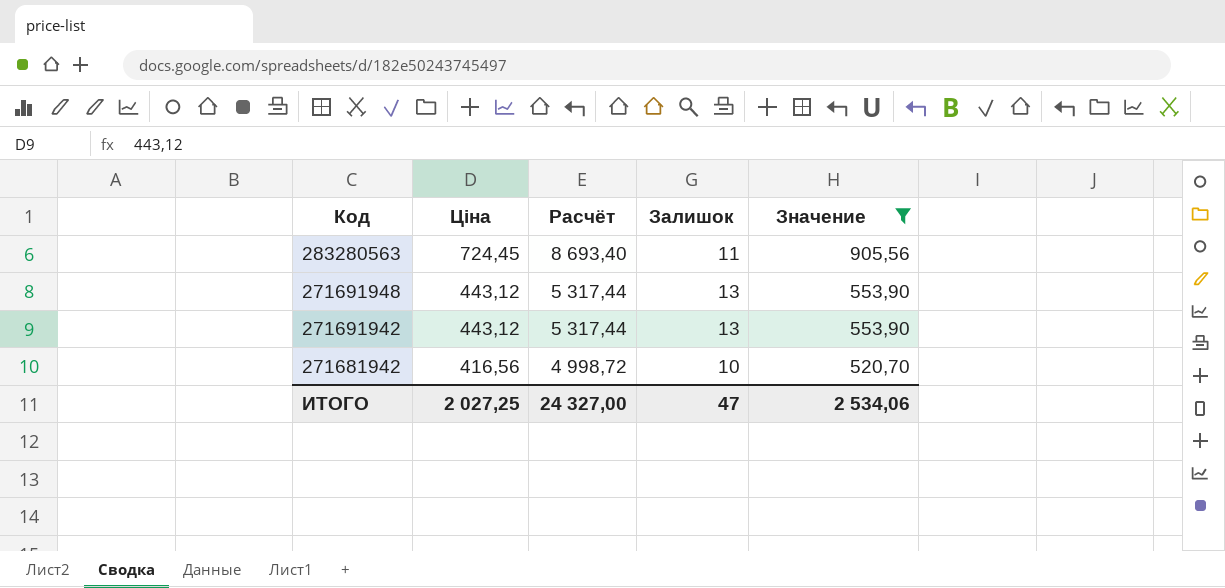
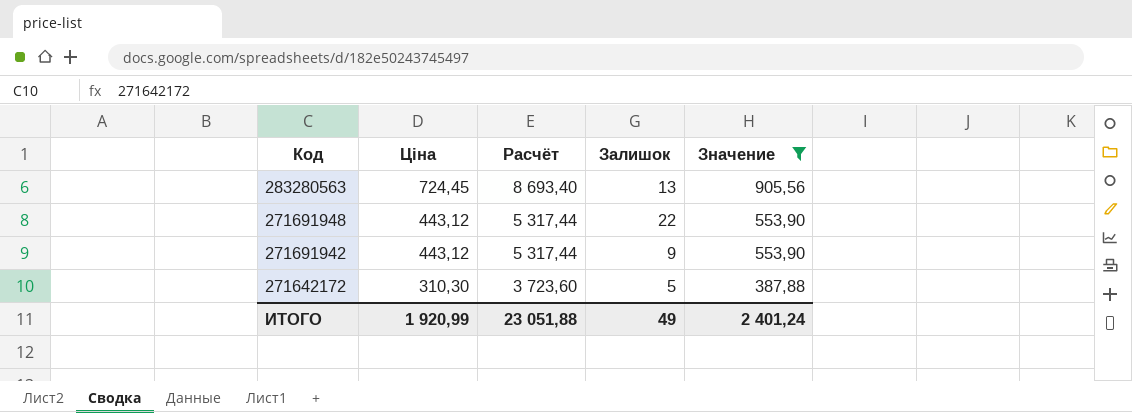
row 271681942: 416,56 | 4 998,72 | 10 | 520,70 -> none
283280563 | Залишок: 11 -> 13
271691948 | Залишок: 13 -> 22
271691942 | Залишок: 13 -> 9
row 271642172: none -> 310,30 | 3 723,60 | 5 | 387,88
ИТОГО | Ціна: 2 027,25 -> 1 920,99
ИТОГО | Расчёт: 24 327,00 -> 23 051,88
ИТОГО | Залишок: 47 -> 49
ИТОГО | Значение: 2 534,06 -> 2 401,24

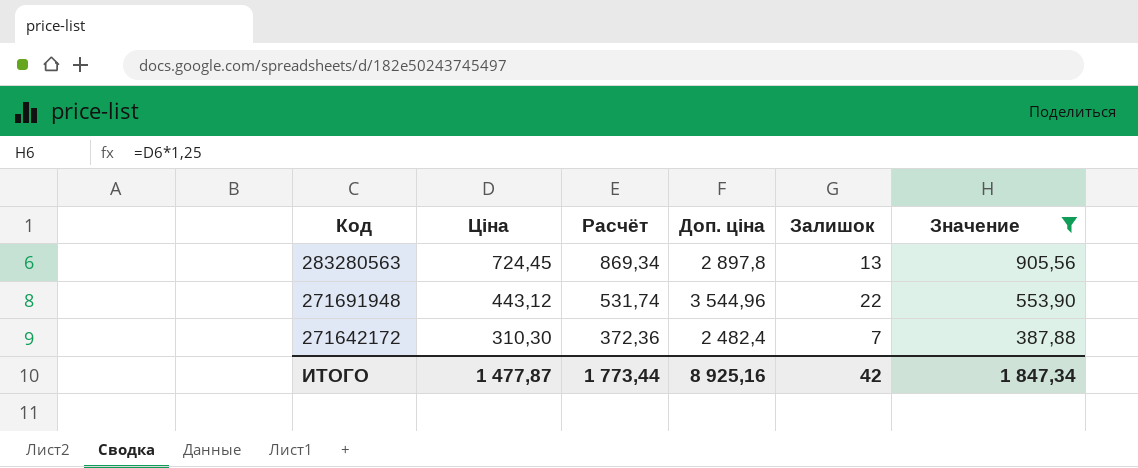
column Расчёт | formula: [Ціна] * 12 -> [Ціна] * 1,2
column Доп. ціна | position: none -> 4
row 271691942: 443,12 | 5 317,44 | 9 | 553,90 -> none
271642172 | Залишок: 5 -> 7
ИТОГО | Ціна: 1 920,99 -> 1 477,87
ИТОГО | Расчёт: 23 051,88 -> 1 773,44
ИТОГО | Залишок: 49 -> 42
ИТОГО | Значение: 2 401,24 -> 1 847,34

